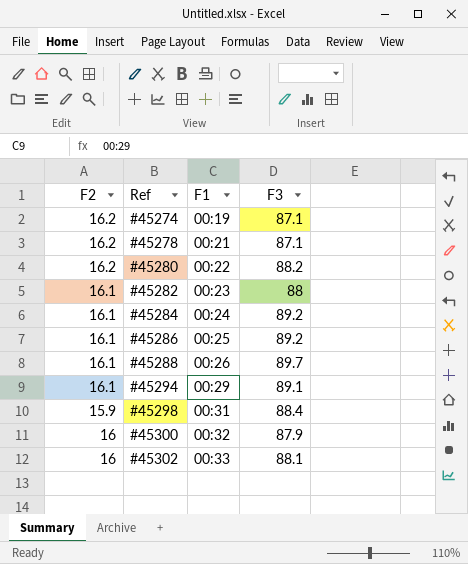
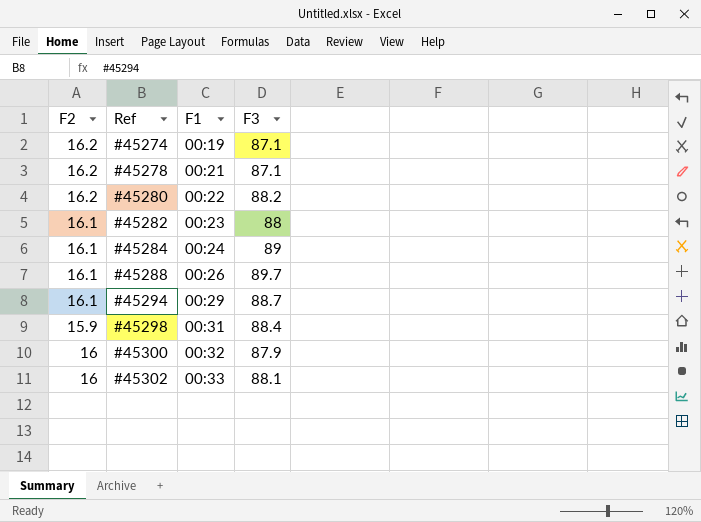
row #45286: 16.1 | 00:25 | 89.2 -> none
#45284 | F3: 89.2 -> 89
#45294 | F3: 89.1 -> 88.7

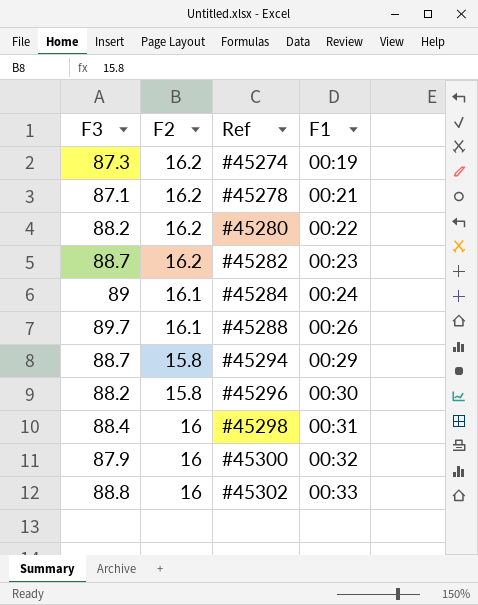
column F3 | position: 4 -> 1
#45274 | F3: 87.1 -> 87.3
#45282 | F3: 88 -> 88.7
#45282 | F2: 16.1 -> 16.2
#45294 | F2: 16.1 -> 15.8
row #45296: none -> 88.2 | 15.8 | 00:30
#45298 | F2: 15.9 -> 16
#45302 | F3: 88.1 -> 88.8

